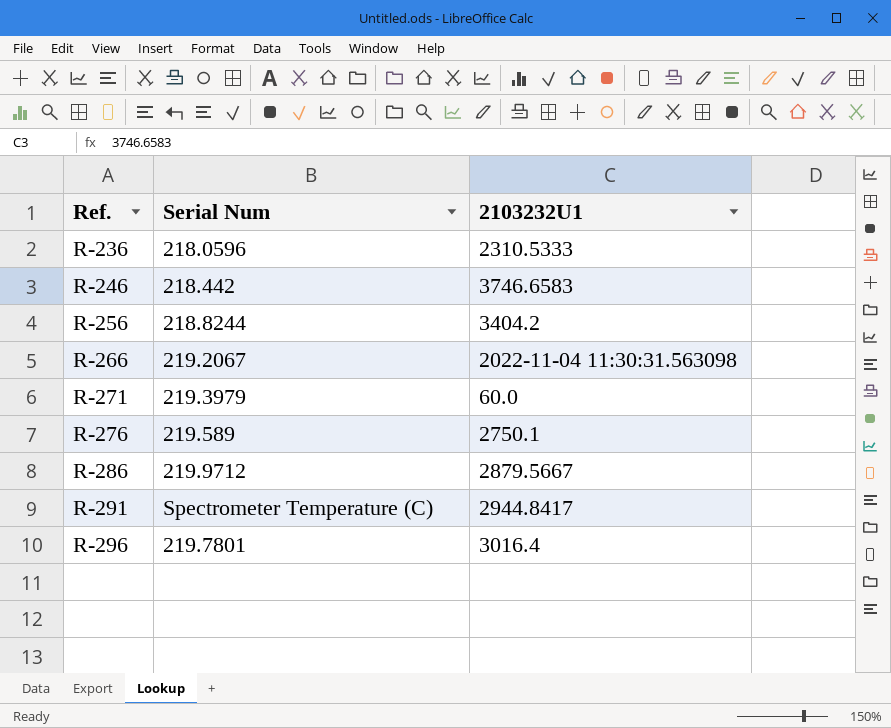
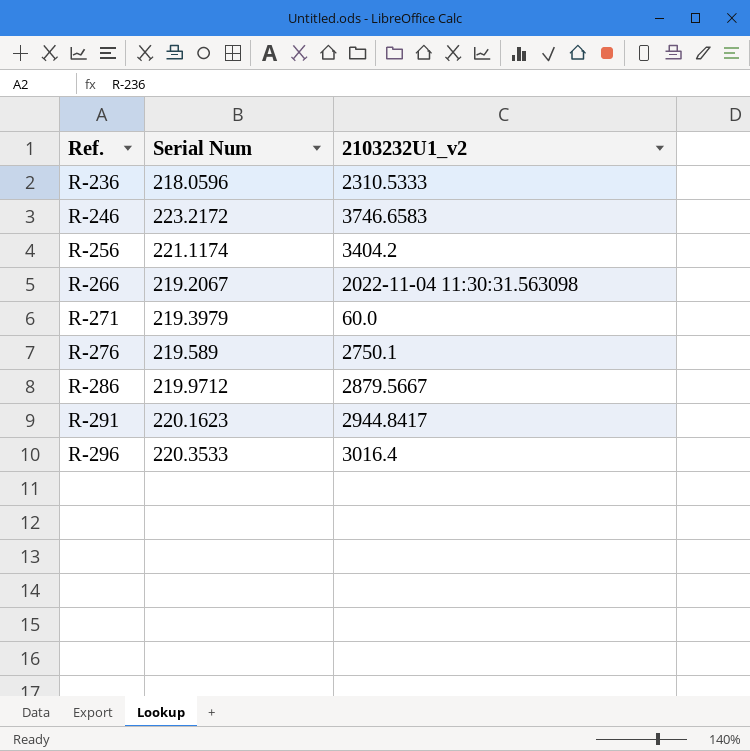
column name: 2103232U1 -> 2103232U1_v2
R-246 | Serial Num: 218.442 -> 223.2172
R-256 | Serial Num: 218.8244 -> 221.1174
R-291 | Serial Num: Spectrometer Temperature (C) -> 220.1623
R-296 | Serial Num: 219.7801 -> 220.3533

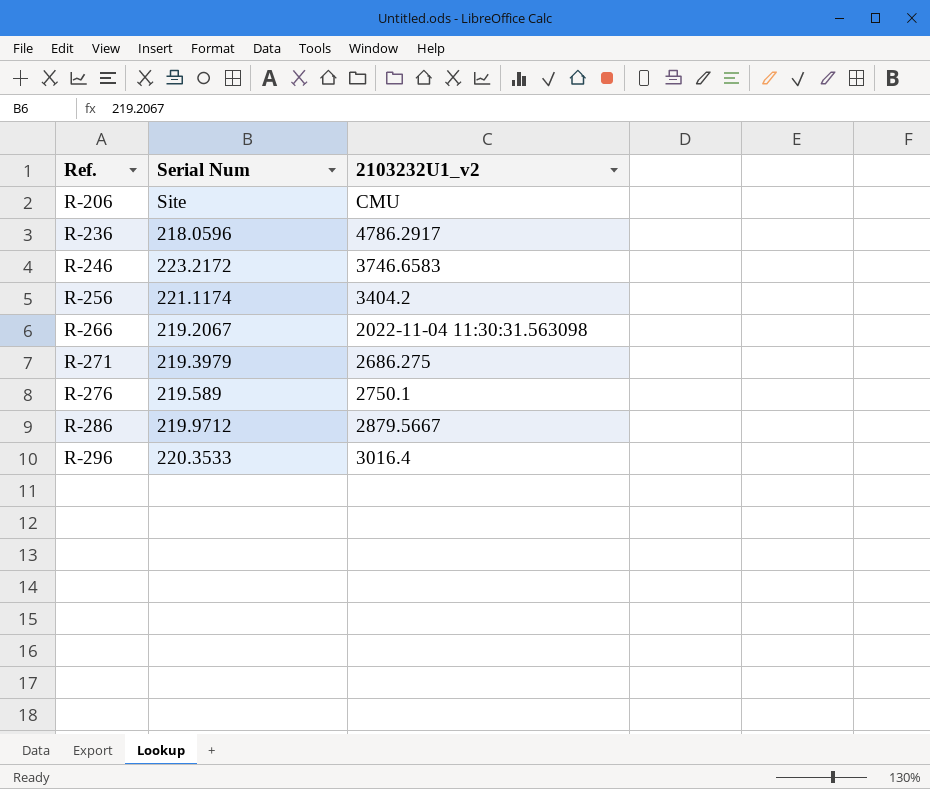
row R-291: 220.1623 | 2944.8417 -> none
row R-206: none -> Site | CMU
R-236 | 2103232U1_v2: 2310.5333 -> 4786.2917
R-271 | 2103232U1_v2: 60.0 -> 2686.275

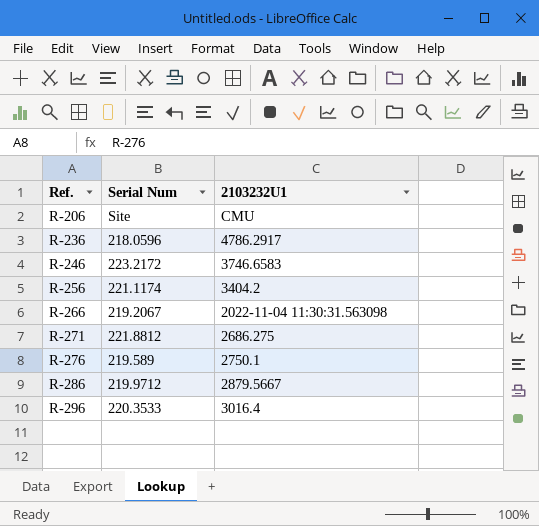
column name: 2103232U1_v2 -> 2103232U1
R-271 | Serial Num: 219.3979 -> 221.8812

